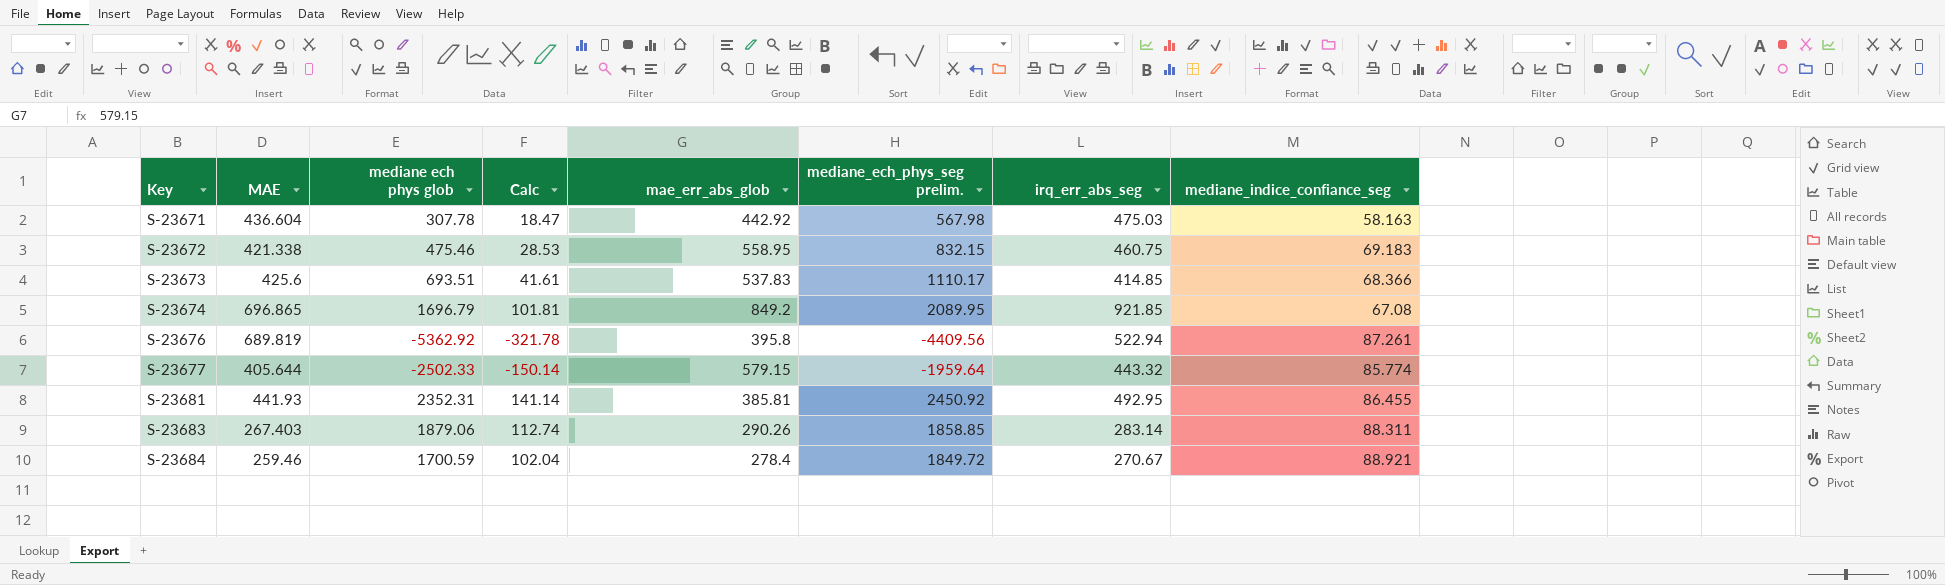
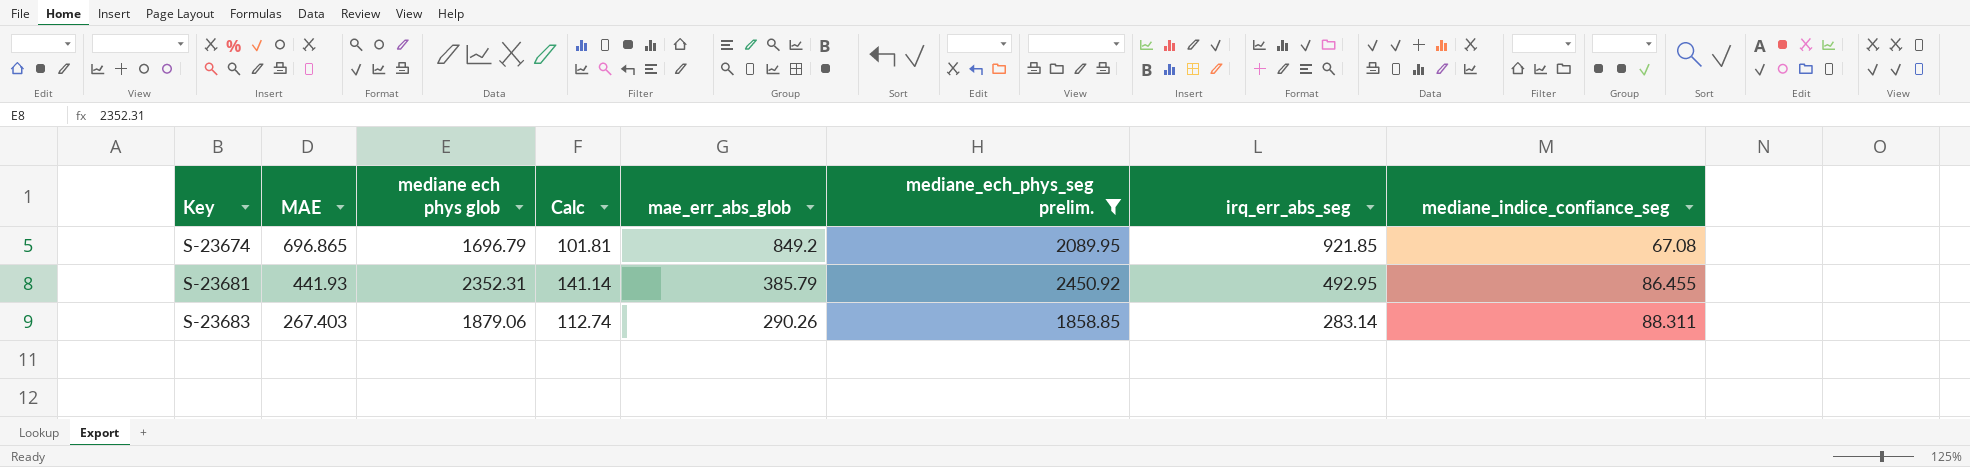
filter: none -> mediane_ech_phys_seg prelim. >= 1858.85
S-23681 | mae_err_abs_glob: 385.81 -> 385.79

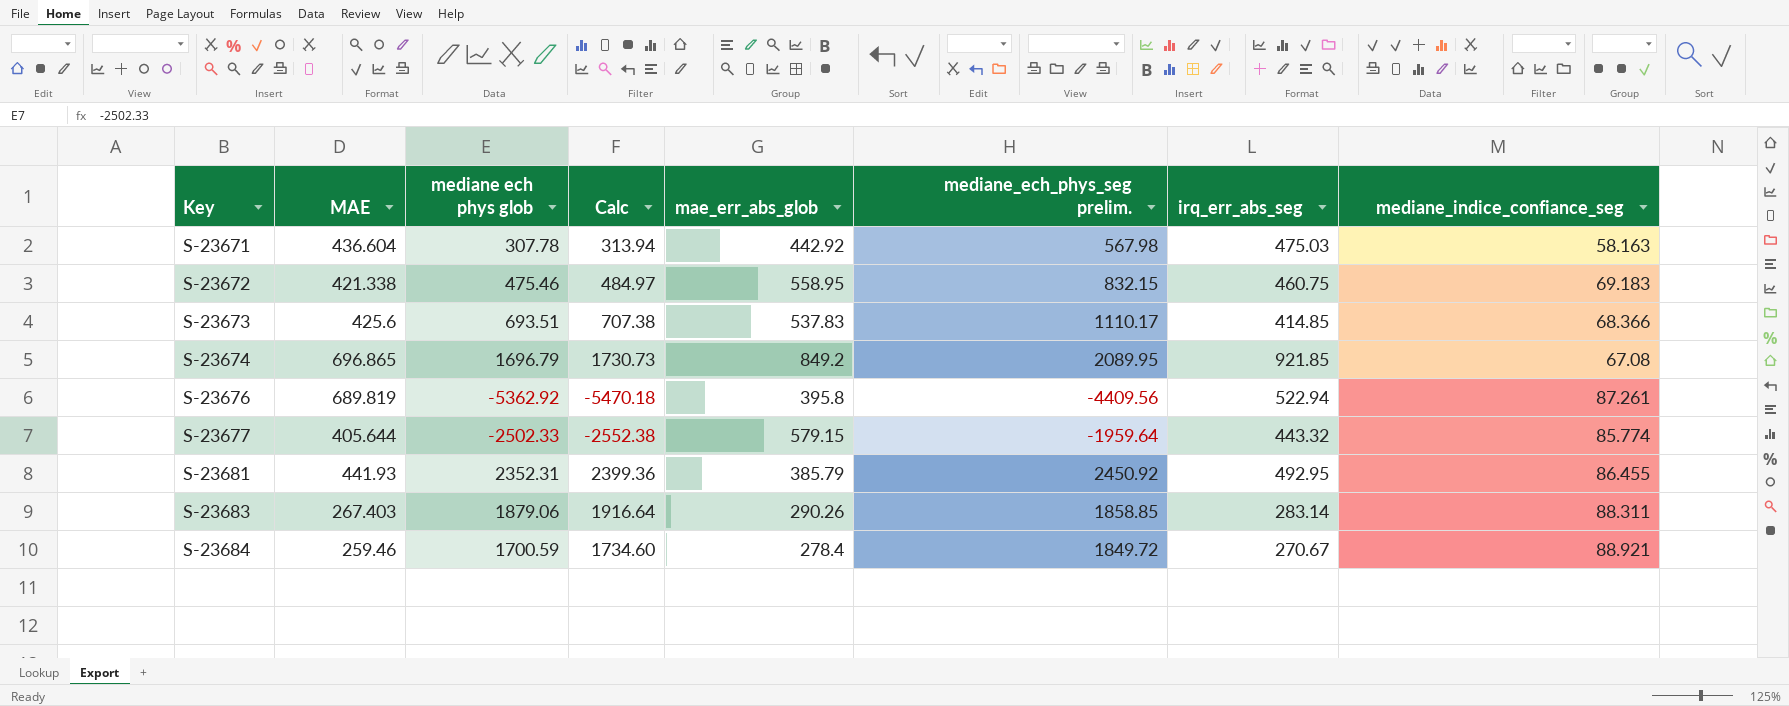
filter: mediane_ech_phys_seg prelim. >= 1858.85 -> none
column Calc | formula: [mediane ech phys glob] * 0.06 -> [mediane ech phys glob] * 1.02

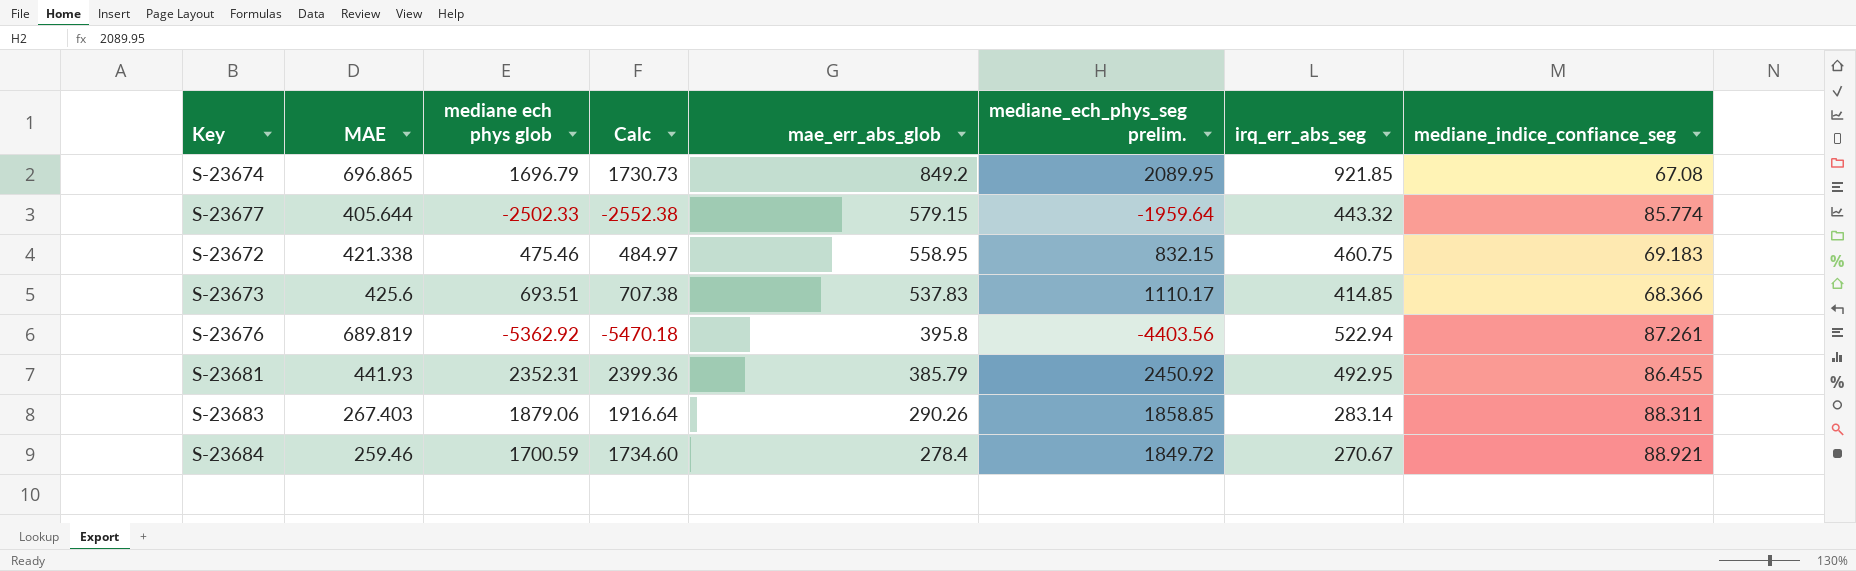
row order: Key ascending -> mae_err_abs_glob descending
row S-23671: 436.604 | 307.78 | 313.94 | 442.92 | 567.98 | 475.03 | 58.163 -> none
S-23676 | mediane_ech_phys_seg prelim.: -4409.56 -> -4403.56

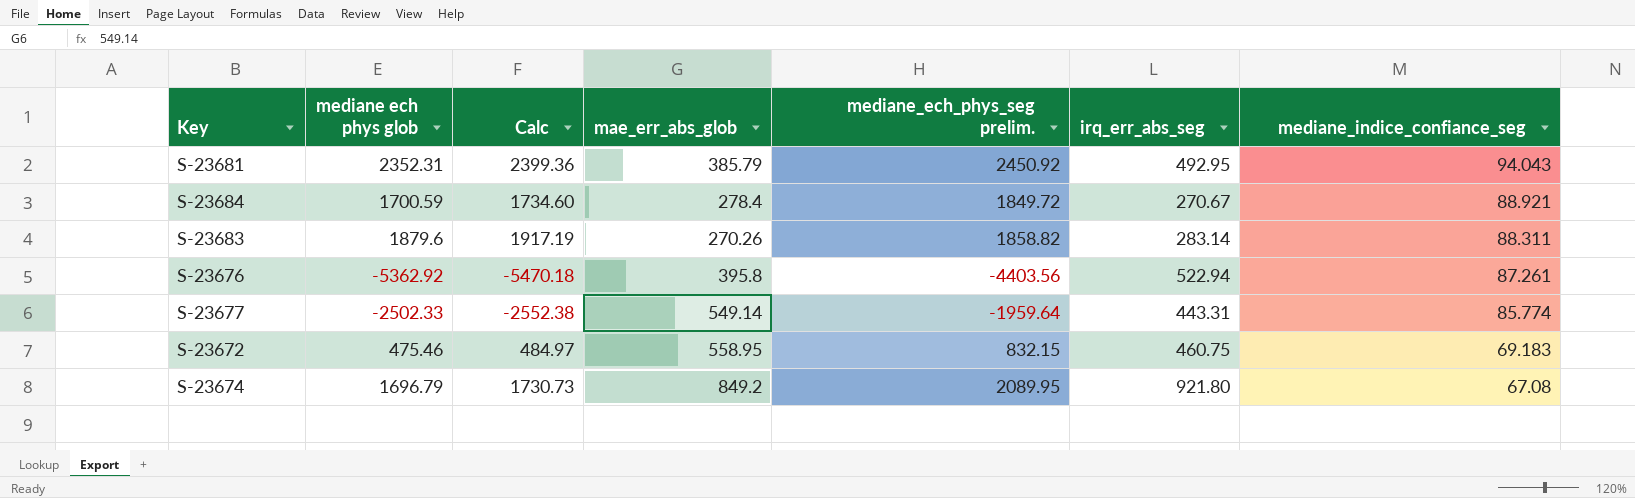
row order: mae_err_abs_glob descending -> mediane_indice_confiance_seg descending
column MAE | position: 2 -> none
row S-23673: 425.6 | 693.51 | 707.38 | 537.83 | 1110.17 | 414.85 | 68.366 -> none
S-23681 | mediane_indice_confiance_seg: 86.455 -> 94.043
S-23683 | mediane ech phys glob: 1879.06 -> 1879.6
S-23683 | Calc: 1916.64 -> 1917.19
S-23683 | mae_err_abs_glob: 290.26 -> 270.26
S-23683 | mediane_ech_phys_seg prelim.: 1858.85 -> 1858.82
S-23677 | mae_err_abs_glob: 579.15 -> 549.14
S-23677 | irq_err_abs_seg: 443.32 -> 443.31
S-23674 | irq_err_abs_seg: 921.85 -> 921.80

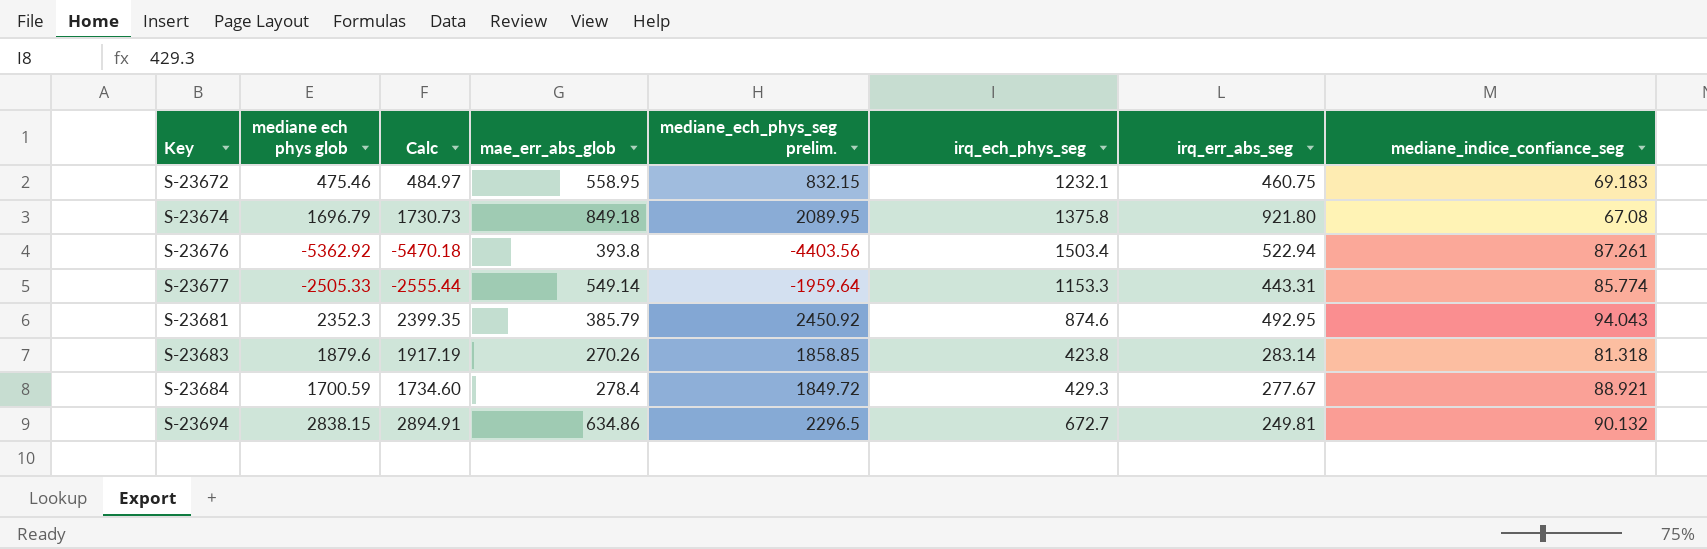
row order: mediane_indice_confiance_seg descending -> Key ascending
column irq_ech_phys_seg | position: none -> 6
S-23674 | mae_err_abs_glob: 849.2 -> 849.18
S-23676 | mae_err_abs_glob: 395.8 -> 393.8
S-23677 | mediane ech phys glob: -2502.33 -> -2505.33
S-23677 | Calc: -2552.38 -> -2555.44
S-23681 | mediane ech phys glob: 2352.31 -> 2352.3
S-23681 | Calc: 2399.36 -> 2399.35
S-23683 | mediane_ech_phys_seg prelim.: 1858.82 -> 1858.85
S-23683 | mediane_indice_confiance_seg: 88.311 -> 81.318
S-23684 | irq_err_abs_seg: 270.67 -> 277.67
row S-23694: none -> 2838.15 | 2894.91 | 634.86 | 2296.5 | 672.7 | 249.81 | 90.132

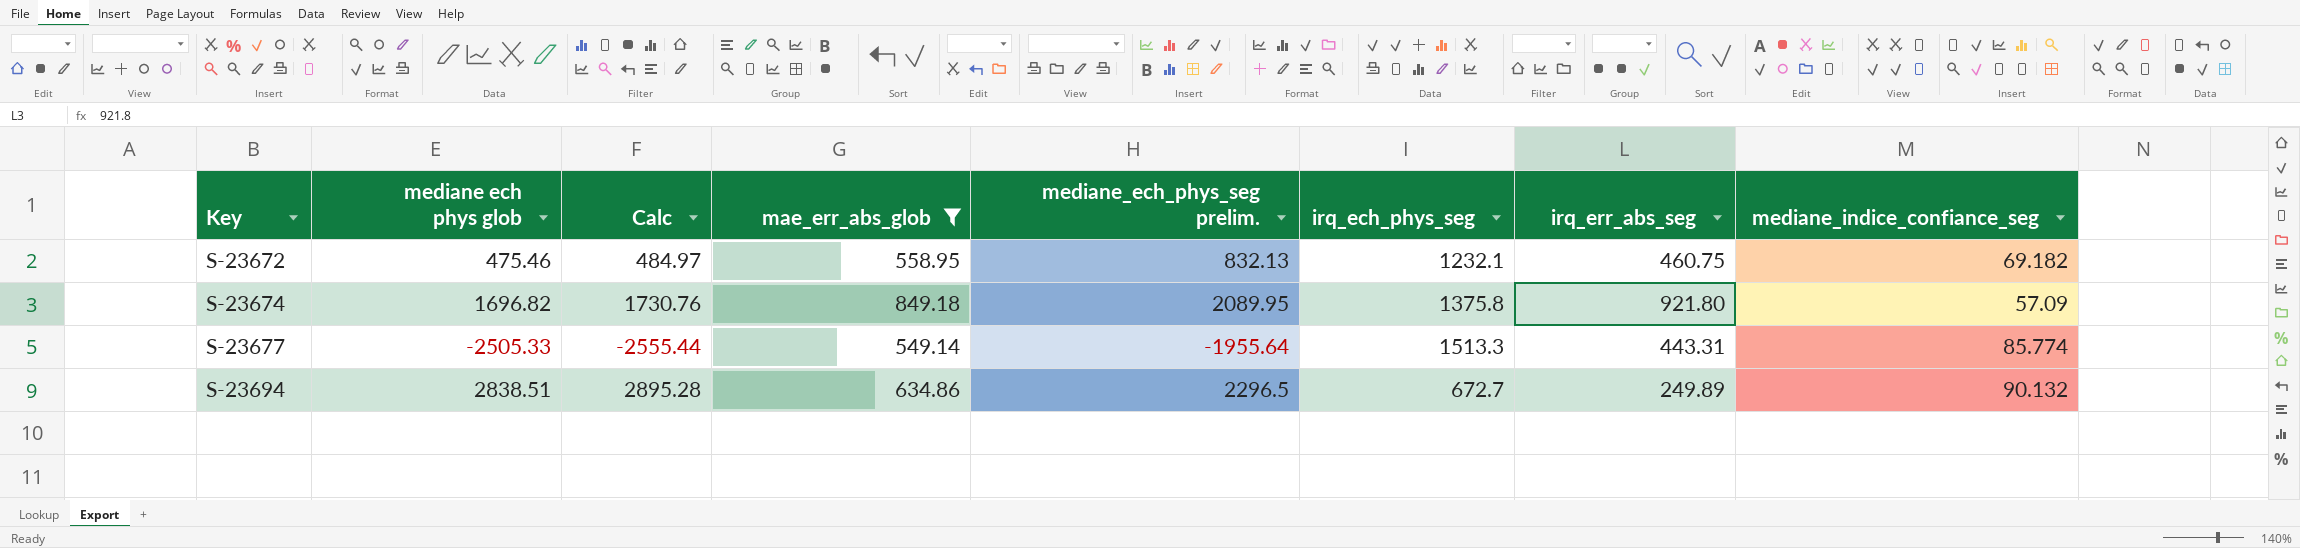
filter: none -> mae_err_abs_glob >= 549.14
S-23672 | mediane_ech_phys_seg prelim.: 832.15 -> 832.13
S-23672 | mediane_indice_confiance_seg: 69.183 -> 69.182
S-23674 | mediane ech phys glob: 1696.79 -> 1696.82
S-23674 | Calc: 1730.73 -> 1730.76
S-23674 | mediane_indice_confiance_seg: 67.08 -> 57.09
S-23677 | mediane_ech_phys_seg prelim.: -1959.64 -> -1955.64
S-23677 | irq_ech_phys_seg: 1153.3 -> 1513.3
S-23694 | mediane ech phys glob: 2838.15 -> 2838.51
S-23694 | Calc: 2894.91 -> 2895.28
S-23694 | irq_err_abs_seg: 249.81 -> 249.89

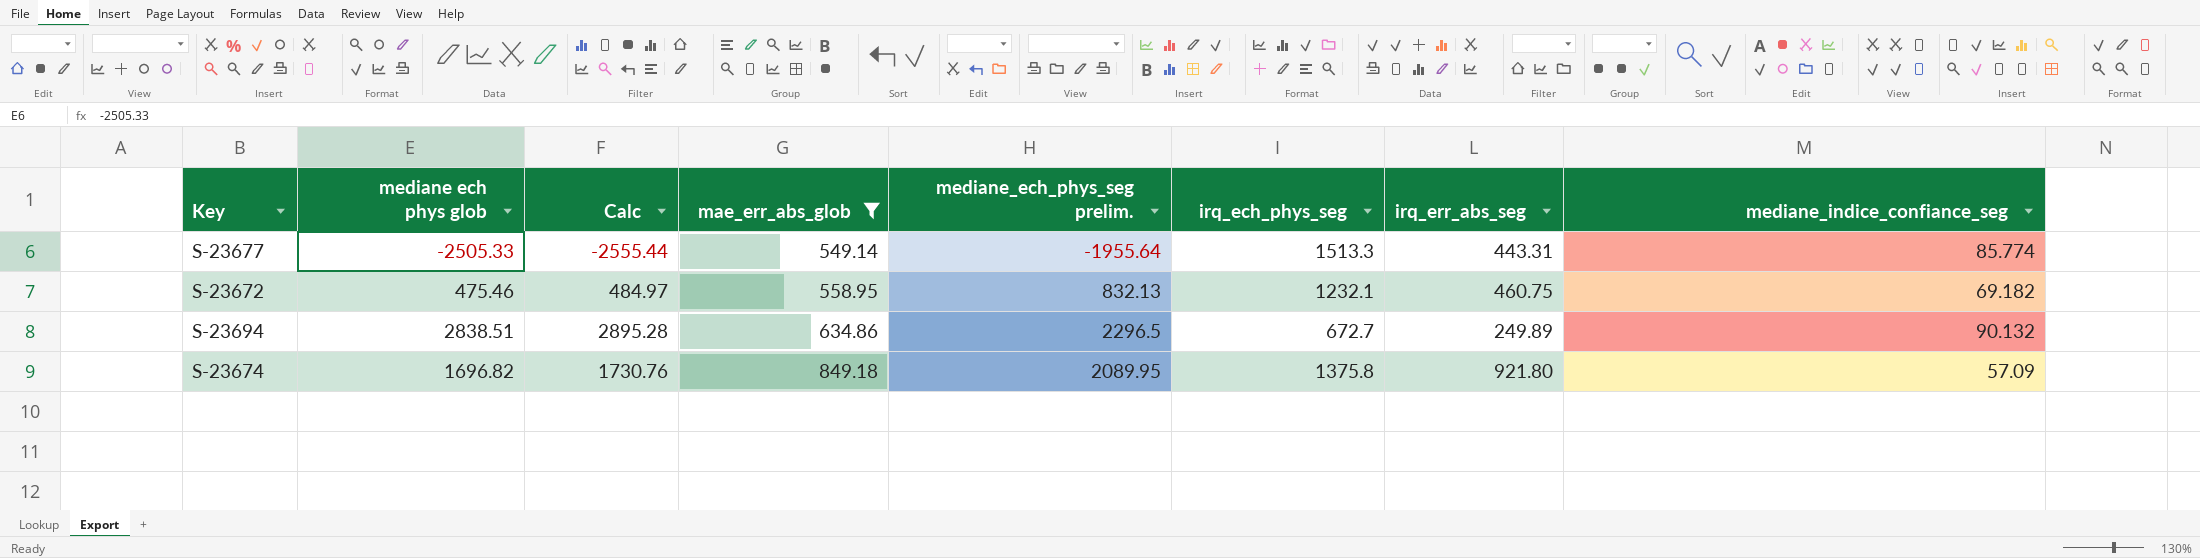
row order: Key ascending -> mae_err_abs_glob ascending

